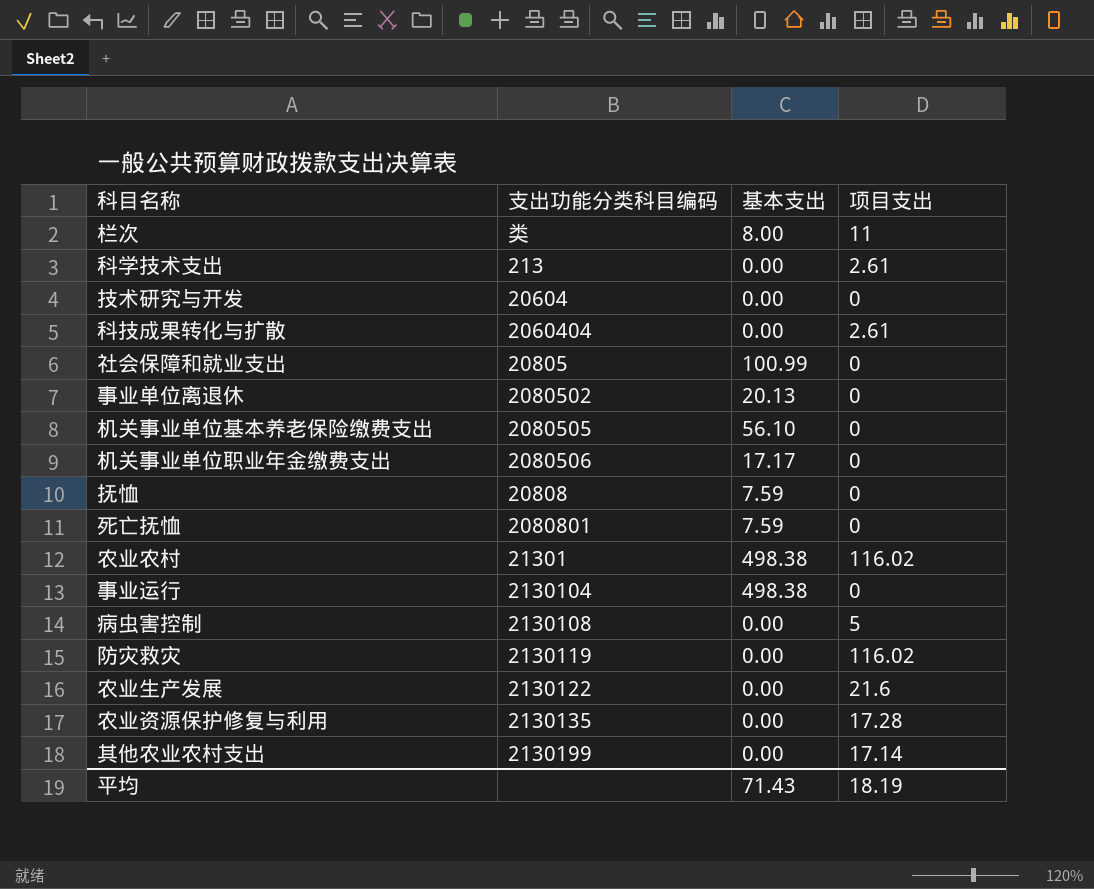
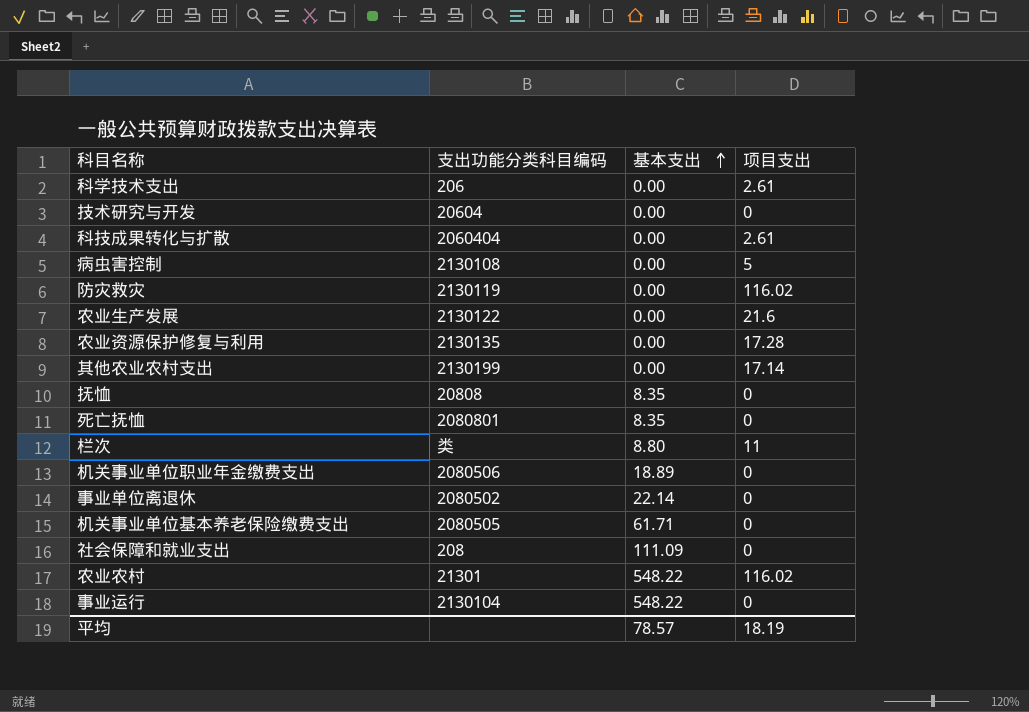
row order: none -> 基本支出 ascending
科学技术支出 | 支出功能分类科目编码: 213 -> 206
抚恤 | 基本支出: 7.59 -> 8.35
死亡抚恤 | 基本支出: 7.59 -> 8.35
栏次 | 基本支出: 8.00 -> 8.80
机关事业单位职业年金缴费支出 | 基本支出: 17.17 -> 18.89
事业单位离退休 | 基本支出: 20.13 -> 22.14
机关事业单位基本养老保险缴费支出 | 基本支出: 56.10 -> 61.71
社会保障和就业支出 | 支出功能分类科目编码: 20805 -> 208
社会保障和就业支出 | 基本支出: 100.99 -> 111.09
农业农村 | 基本支出: 498.38 -> 548.22
事业运行 | 基本支出: 498.38 -> 548.22
平均 | 基本支出: 71.43 -> 78.57

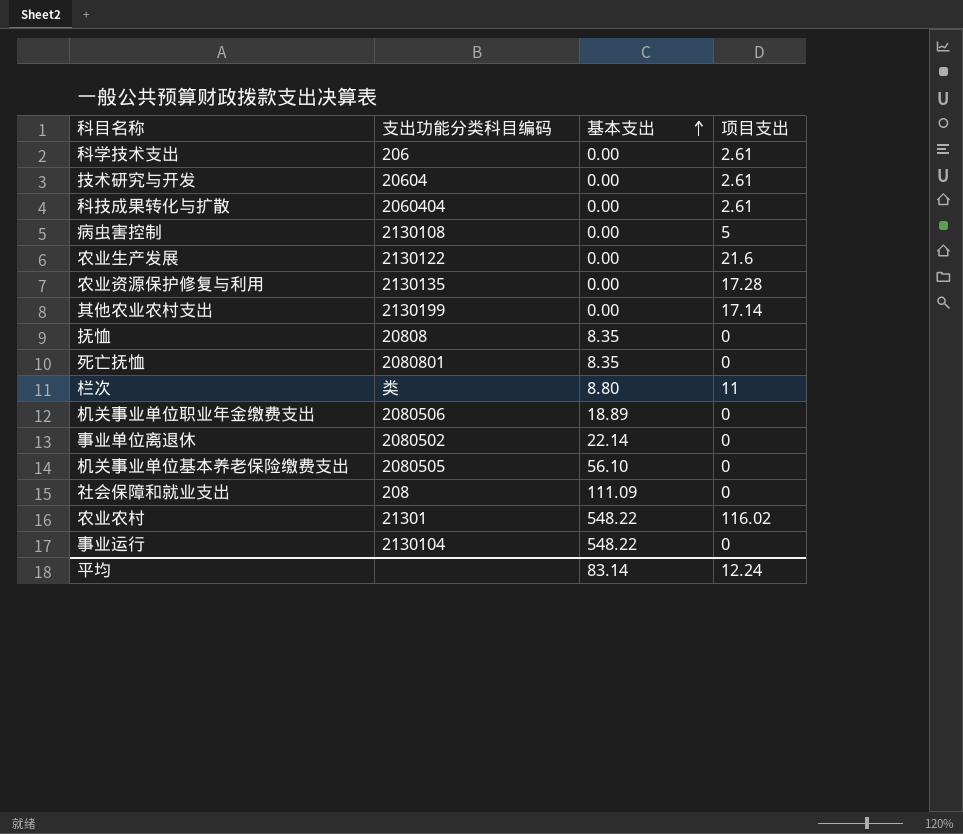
row 防灾救灾: 2130119 | 0.00 | 116.02 -> none
技术研究与开发 | 项目支出: 0 -> 2.61
机关事业单位基本养老保险缴费支出 | 基本支出: 61.71 -> 56.10
平均 | 基本支出: 78.57 -> 83.14
平均 | 项目支出: 18.19 -> 12.24

